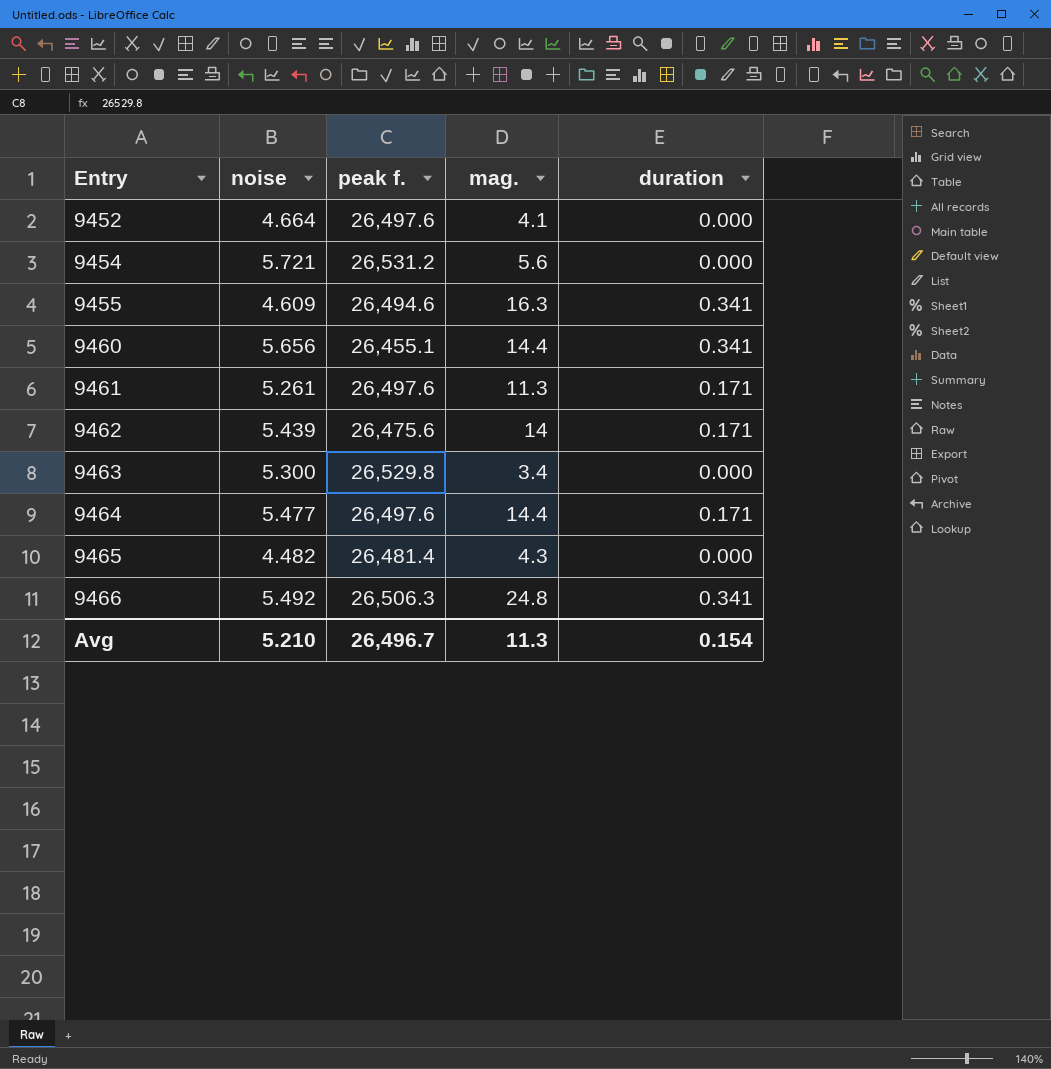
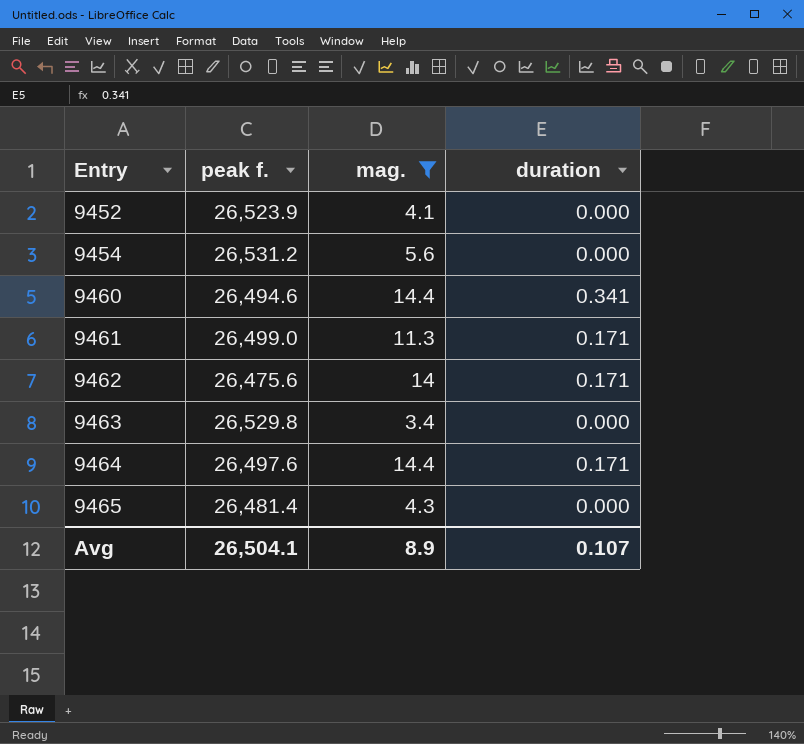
filter: none -> mag. <= 14.4
column noise | position: 2 -> none
9452 | peak f.: 26,497.6 -> 26,523.9
9460 | peak f.: 26,455.1 -> 26,494.6
9461 | peak f.: 26,497.6 -> 26,499.0
Avg | peak f.: 26,496.7 -> 26,504.1
Avg | mag.: 11.3 -> 8.9
Avg | duration: 0.154 -> 0.107

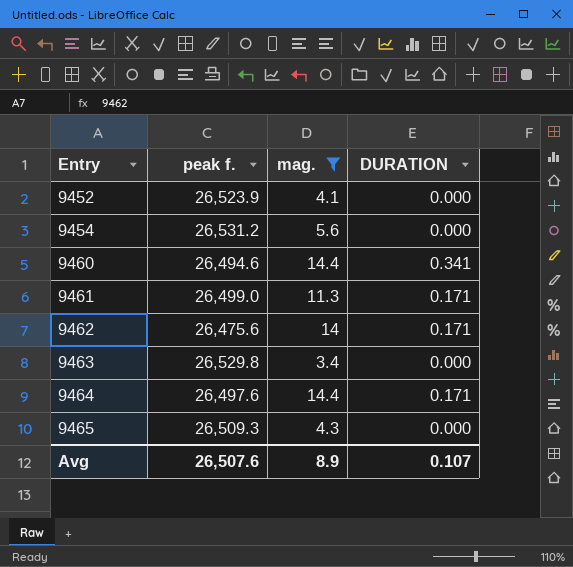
column name: duration -> DURATION
9465 | peak f.: 26,481.4 -> 26,509.3
Avg | peak f.: 26,504.1 -> 26,507.6

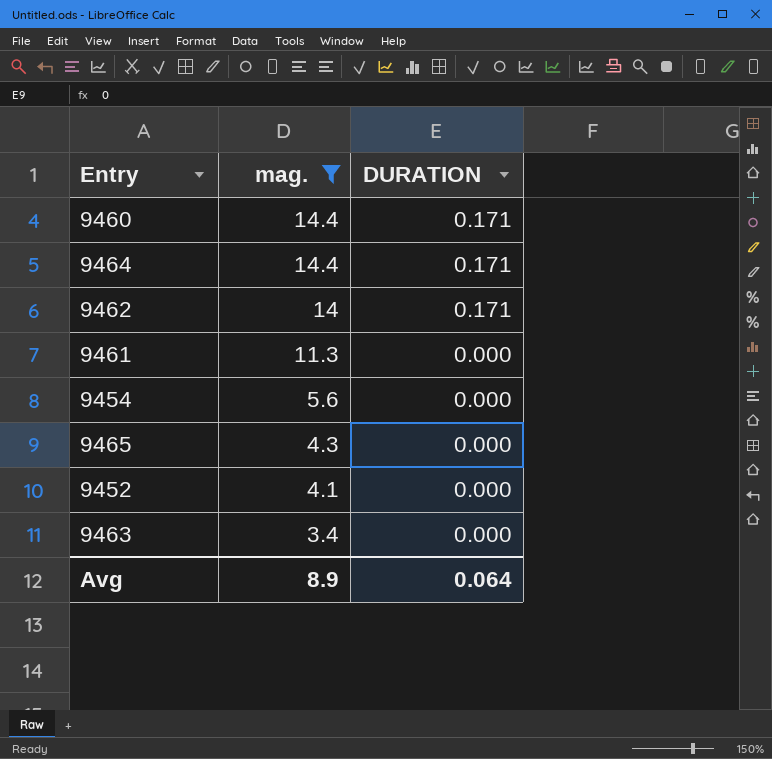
row order: Entry ascending -> mag. descending
column peak f. | position: 2 -> none
9460 | DURATION: 0.341 -> 0.171
9461 | DURATION: 0.171 -> 0.000
Avg | DURATION: 0.107 -> 0.064

